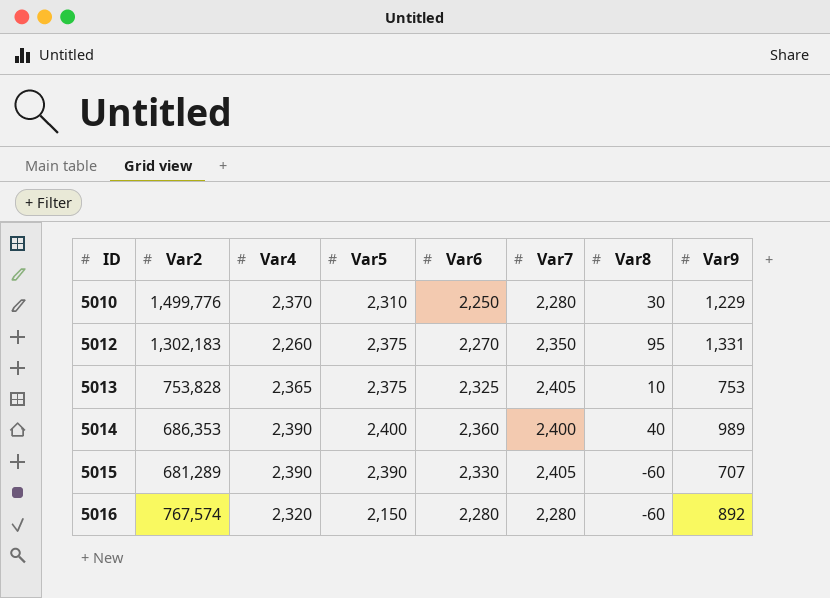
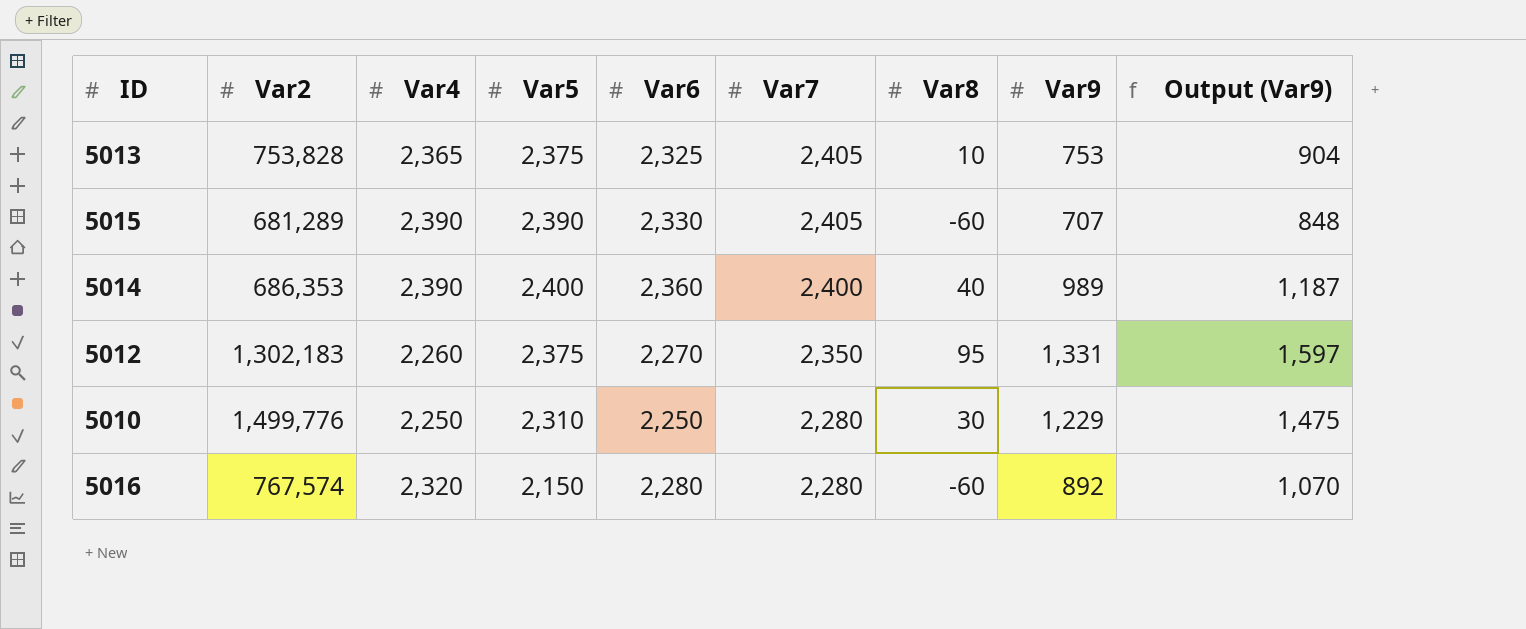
row order: ID ascending -> Var7 descending
column Output (Var9) | formula: none -> [Var9] * 1.2
5010 | Var4: 2,370 -> 2,250

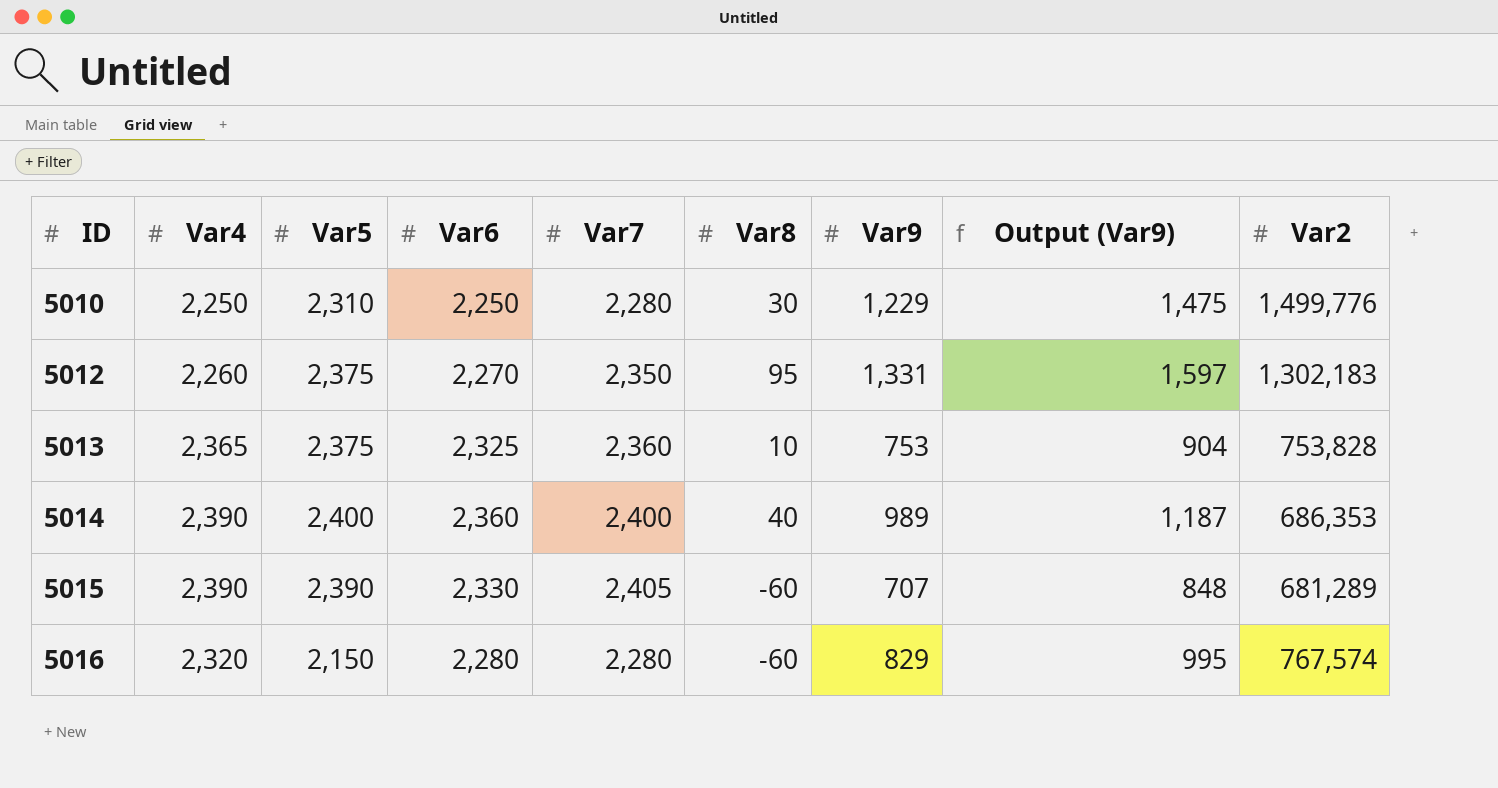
row order: Var7 descending -> ID ascending
column Var2 | position: 2 -> 9
5013 | Var7: 2,405 -> 2,360
5016 | Var9: 892 -> 829
5016 | Output (Var9): 1,070 -> 995

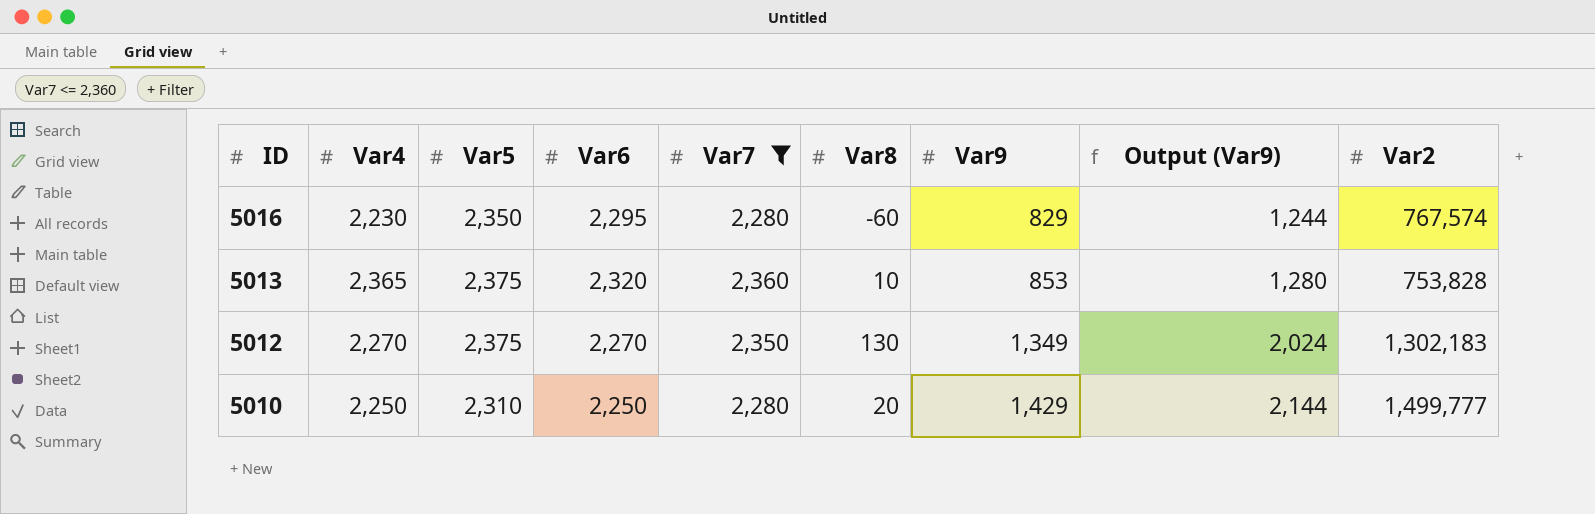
filter: none -> Var7 <= 2,360
row order: ID ascending -> ID descending
column Output (Var9) | formula: [Var9] * 1.2 -> [Var9] * 1.5
5016 | Var4: 2,320 -> 2,230
5016 | Var5: 2,150 -> 2,350
5016 | Var6: 2,280 -> 2,295
5013 | Var6: 2,325 -> 2,320
5013 | Var9: 753 -> 853
5012 | Var4: 2,260 -> 2,270
5012 | Var8: 95 -> 130
5012 | Var9: 1,331 -> 1,349
5010 | Var8: 30 -> 20
5010 | Var9: 1,229 -> 1,429
5010 | Var2: 1,499,776 -> 1,499,777

